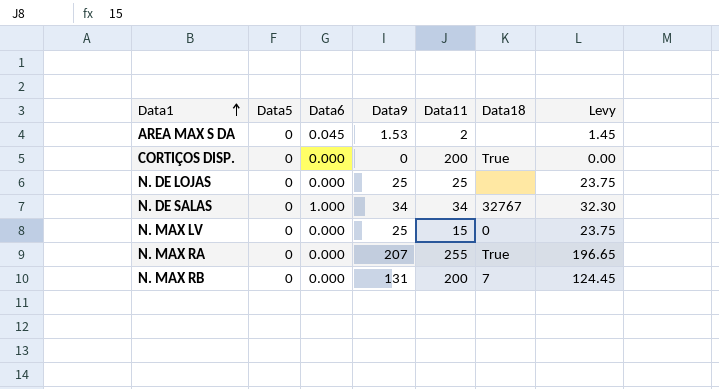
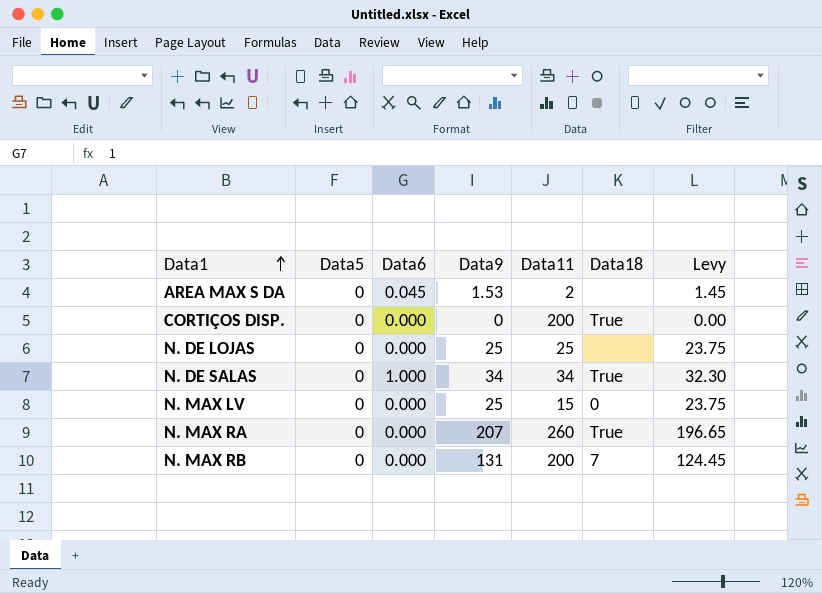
N. DE SALAS | Data18: 32767 -> True
N. MAX RA | Data11: 255 -> 260

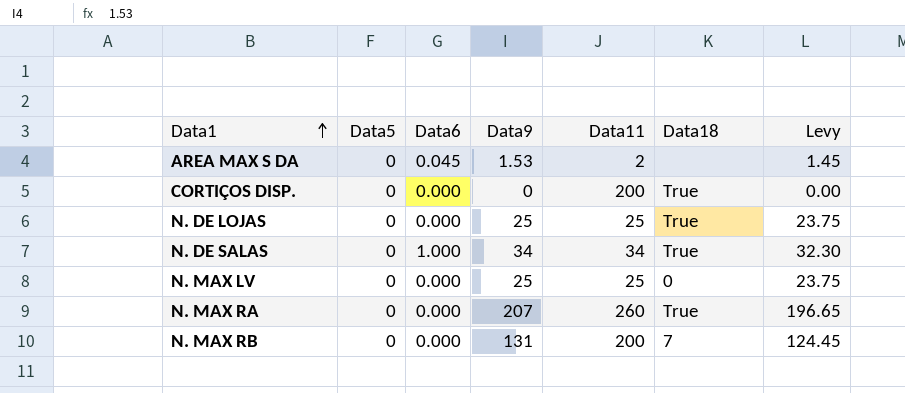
N. DE LOJAS | Data18: none -> True
N. MAX LV | Data11: 15 -> 25

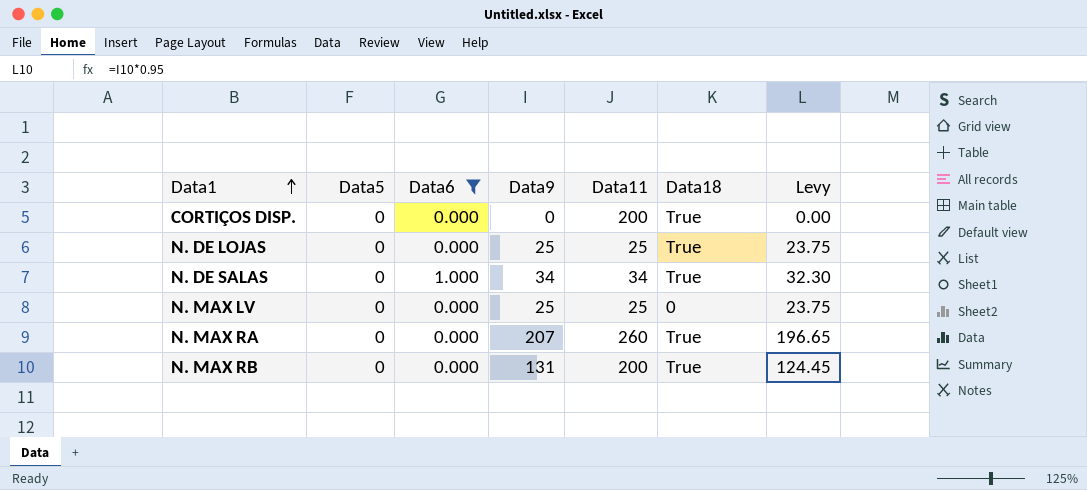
filter: none -> Data6 != 0.045
N. MAX RB | Data18: 7 -> True

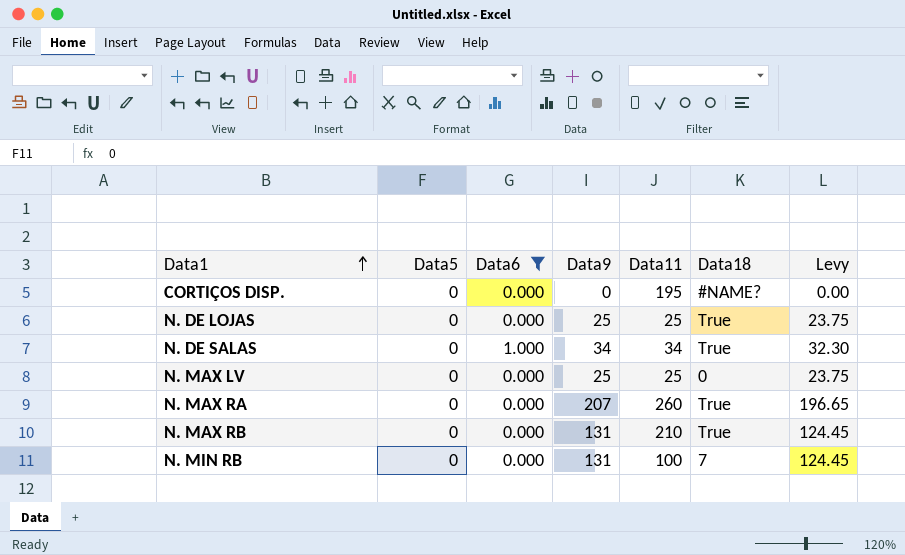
CORTIÇOS DISP. | Data11: 200 -> 195
CORTIÇOS DISP. | Data18: True -> #NAME?
N. MAX RB | Data11: 200 -> 210
row N. MIN RB: none -> 0 | 0.000 | 131 | 100 | 7 | 124.45

